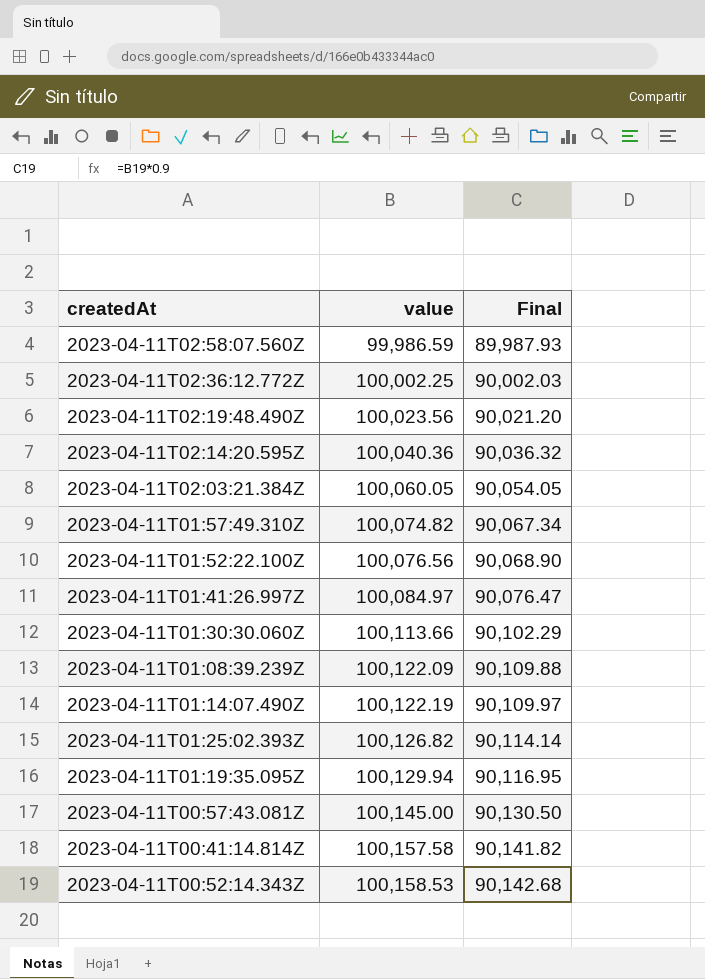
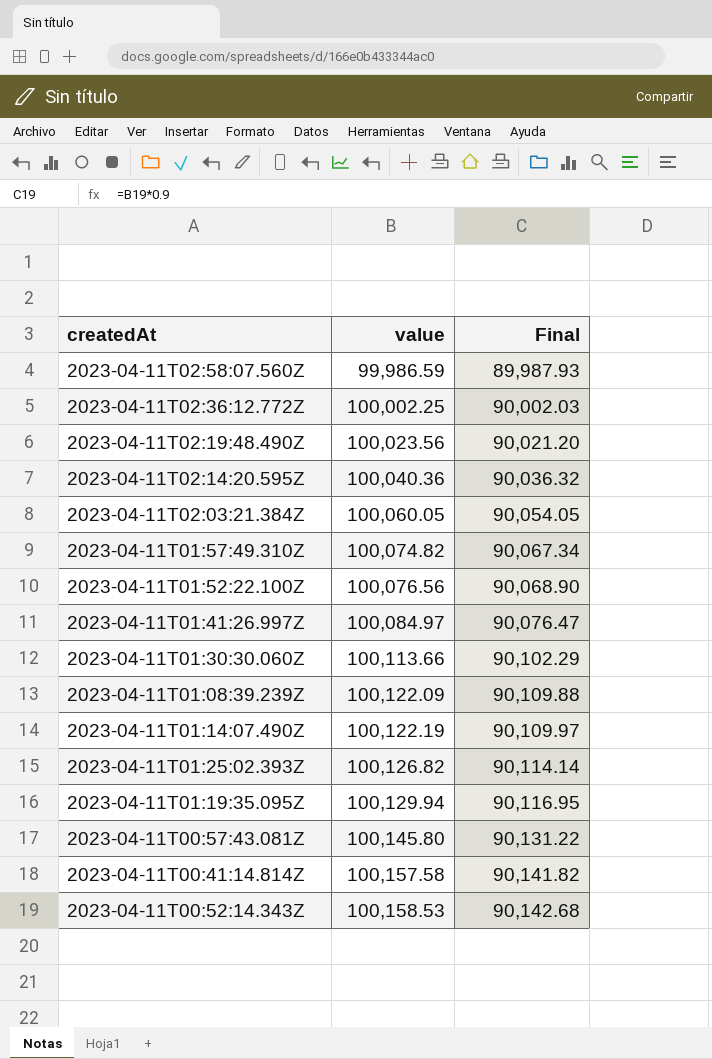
2023-04-11T00:57:43.081Z | value: 100,145.00 -> 100,145.80
2023-04-11T00:57:43.081Z | Final: 90,130.50 -> 90,131.22

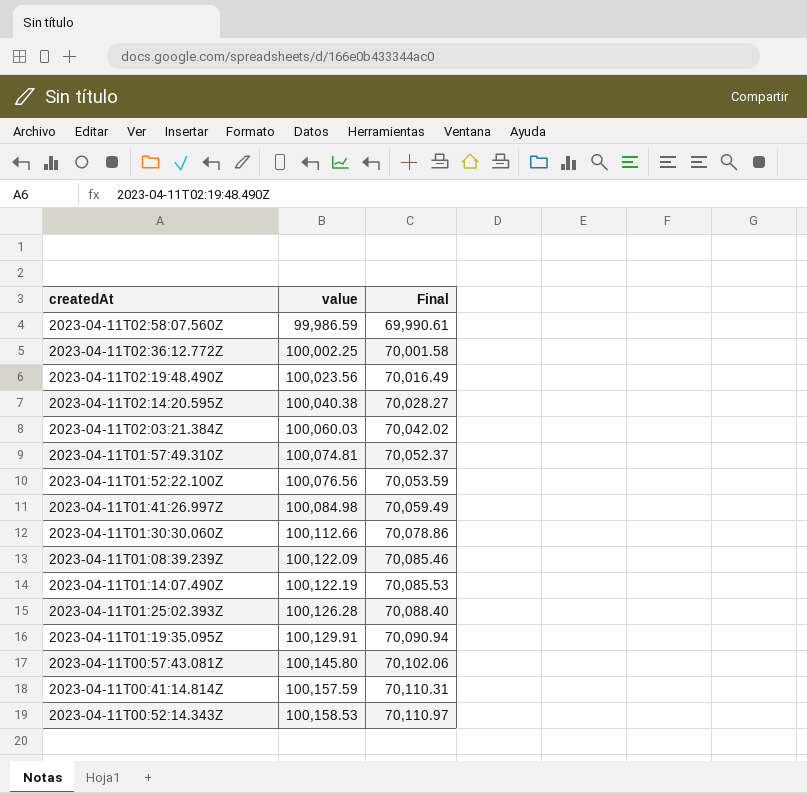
column Final | formula: [value] * 0.9 -> [value] * 0.7
2023-04-11T02:14:20.595Z | value: 100,040.36 -> 100,040.38
2023-04-11T02:03:21.384Z | value: 100,060.05 -> 100,060.03
2023-04-11T01:57:49.310Z | value: 100,074.82 -> 100,074.81
2023-04-11T01:41:26.997Z | value: 100,084.97 -> 100,084.98
2023-04-11T01:30:30.060Z | value: 100,113.66 -> 100,112.66
2023-04-11T01:25:02.393Z | value: 100,126.82 -> 100,126.28
2023-04-11T01:19:35.095Z | value: 100,129.94 -> 100,129.91
2023-04-11T00:41:14.814Z | value: 100,157.58 -> 100,157.59

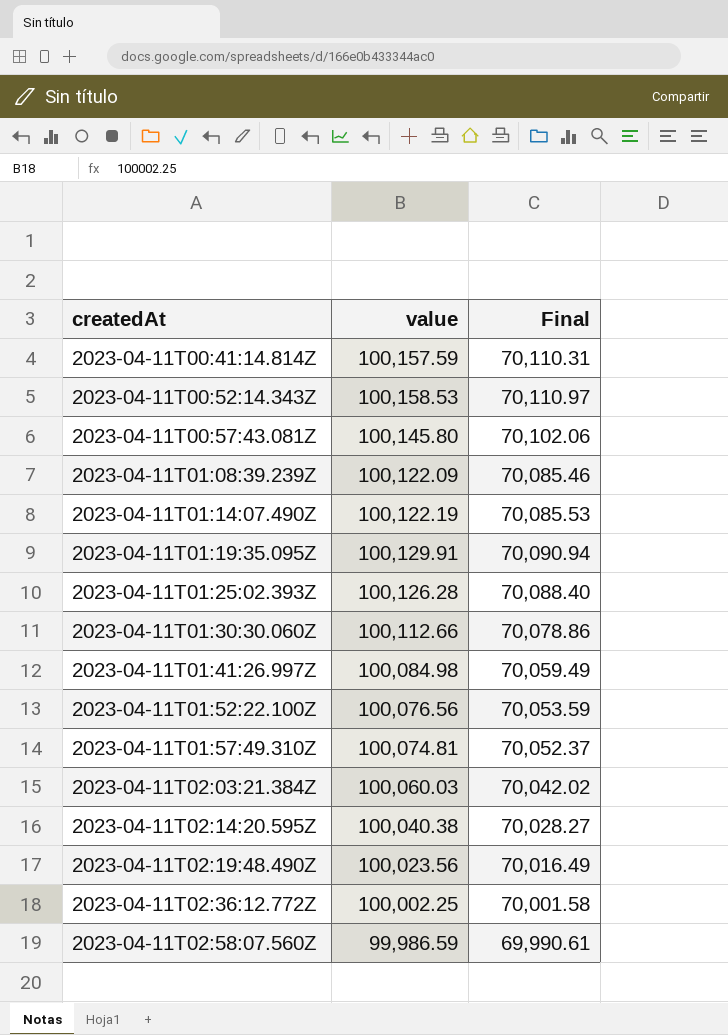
row order: value ascending -> createdAt ascending

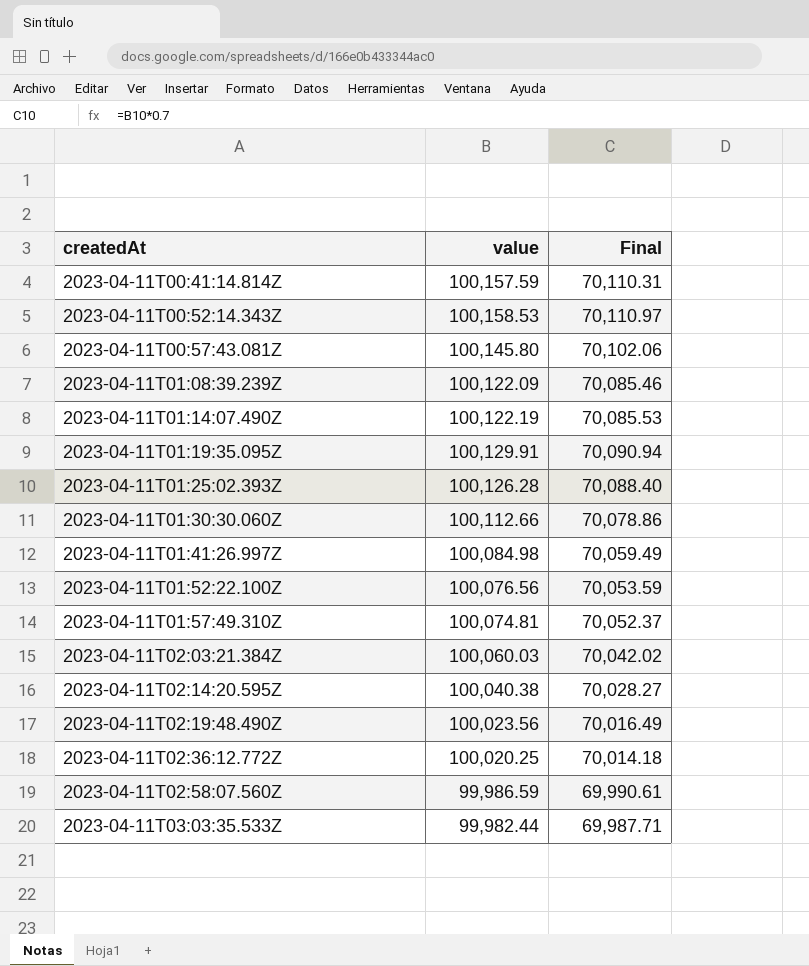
2023-04-11T02:36:12.772Z | value: 100,002.25 -> 100,020.25
2023-04-11T02:36:12.772Z | Final: 70,001.58 -> 70,014.18
row 2023-04-11T03:03:35.533Z: none -> 99,982.44 | 69,987.71

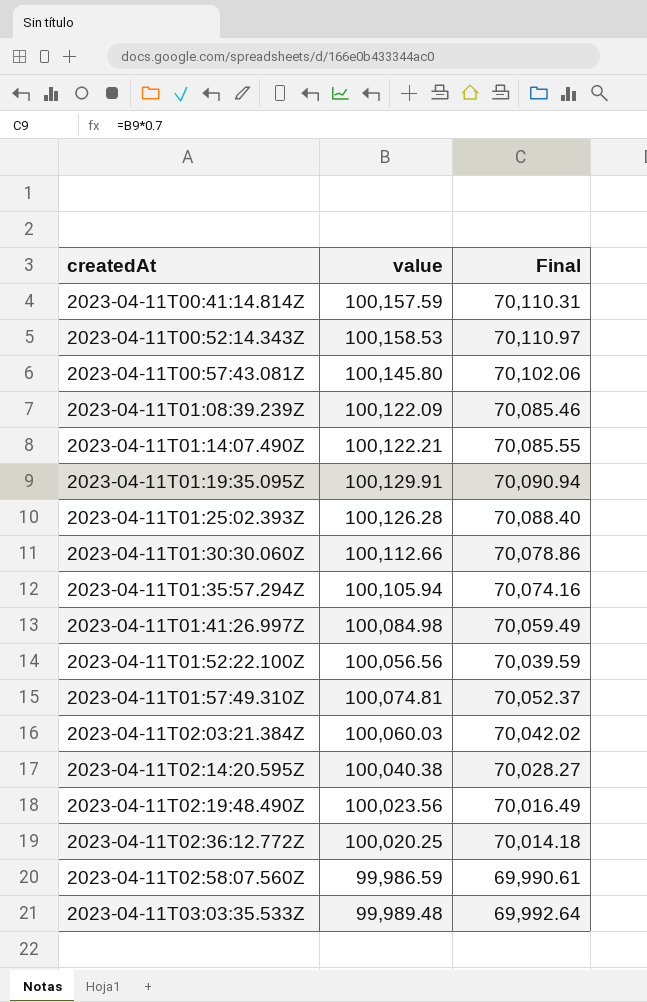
2023-04-11T01:14:07.490Z | value: 100,122.19 -> 100,122.21
2023-04-11T01:14:07.490Z | Final: 70,085.53 -> 70,085.55
row 2023-04-11T01:35:57.294Z: none -> 100,105.94 | 70,074.16
2023-04-11T01:52:22.100Z | value: 100,076.56 -> 100,056.56
2023-04-11T01:52:22.100Z | Final: 70,053.59 -> 70,039.59
2023-04-11T03:03:35.533Z | value: 99,982.44 -> 99,989.48
2023-04-11T03:03:35.533Z | Final: 69,987.71 -> 69,992.64

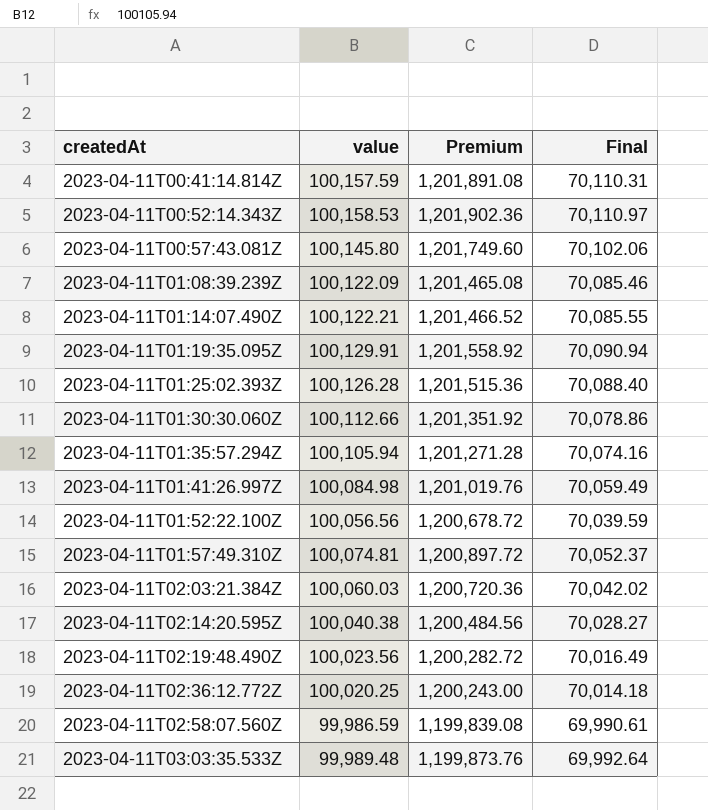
column Premium | formula: none -> [value] * 12

